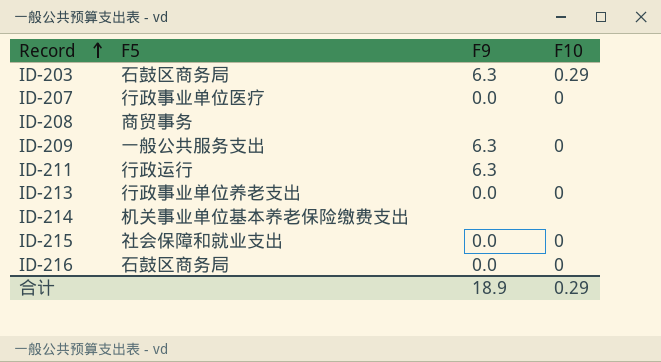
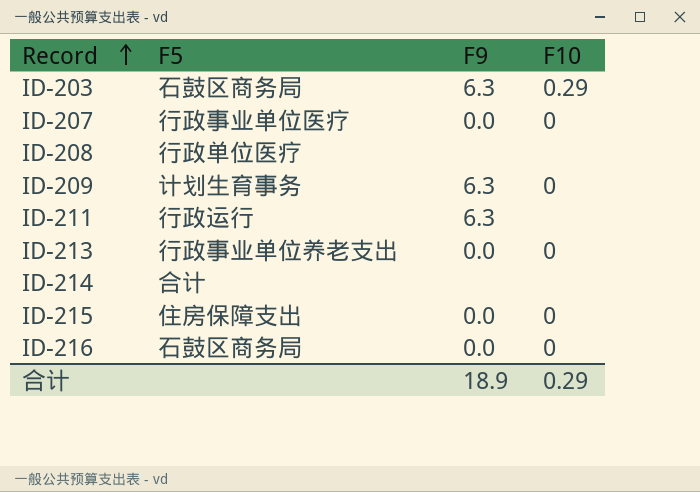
ID-208 | F5: 商贸事务 -> 行政单位医疗
ID-209 | F5: 一般公共服务支出 -> 计划生育事务
ID-214 | F5: 机关事业单位基本养老保险缴费支出 -> 合计
ID-215 | F5: 社会保障和就业支出 -> 住房保障支出

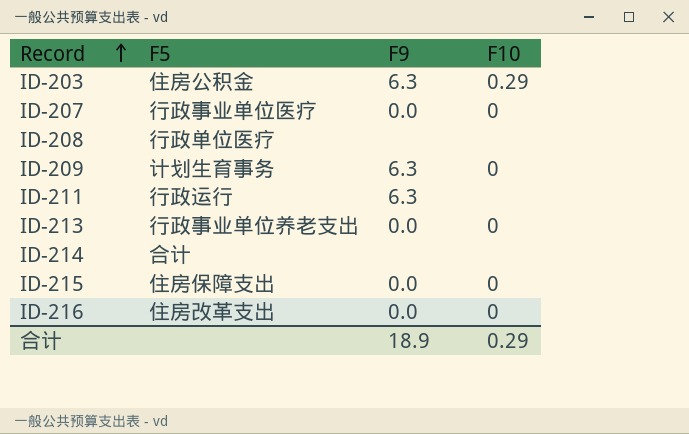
ID-203 | F5: 石鼓区商务局 -> 住房公积金
ID-216 | F5: 石鼓区商务局 -> 住房改革支出

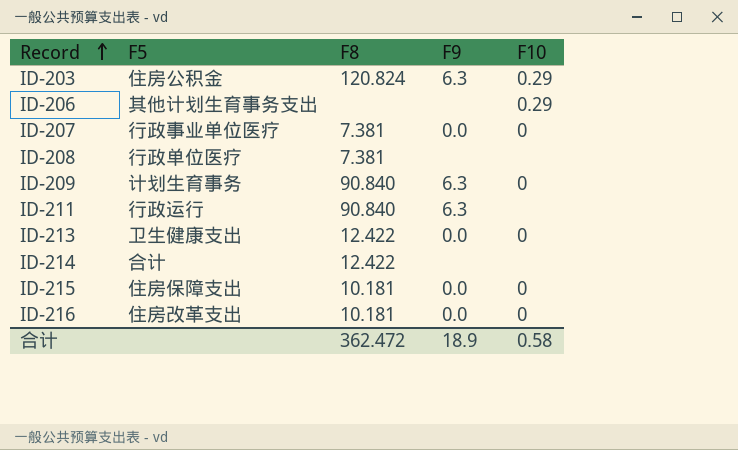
column F8 | position: none -> 3
row ID-206: none -> 其他计划生育事务支出 | none | none | 0.29
ID-213 | F5: 行政事业单位养老支出 -> 卫生健康支出
合计 | F10: 0.29 -> 0.58

